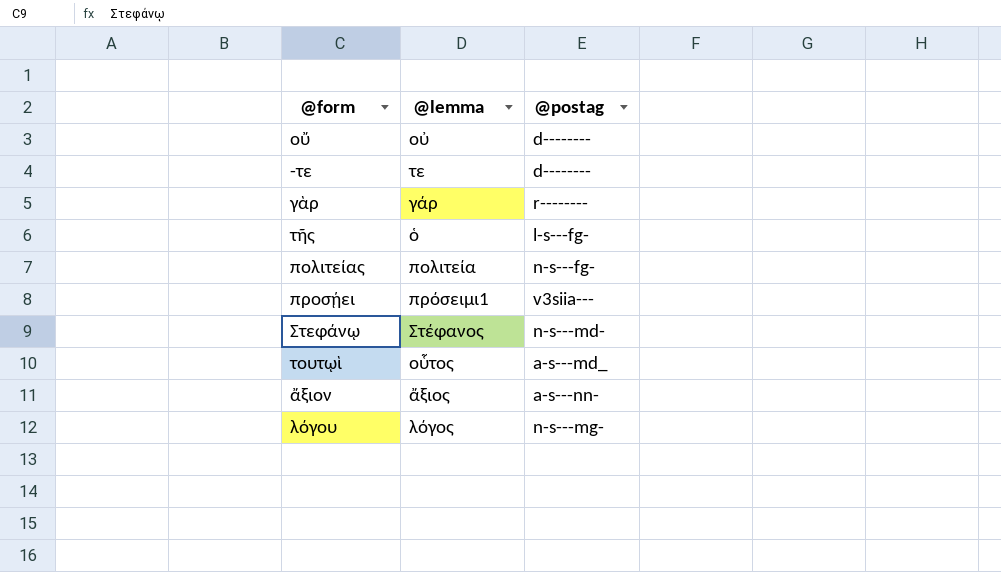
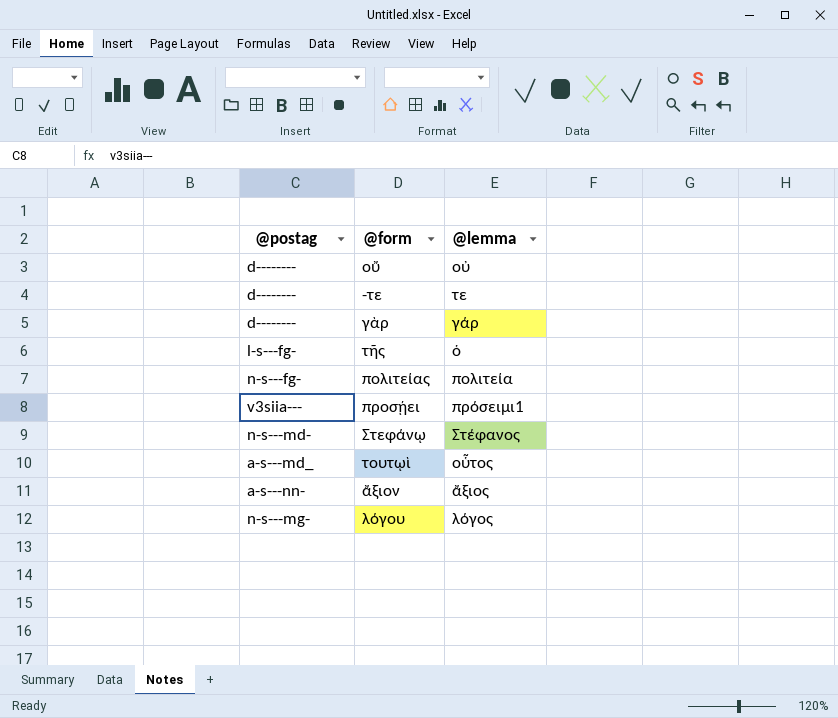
column @postag | position: 3 -> 1
γὰρ | @postag: r-------- -> d--------

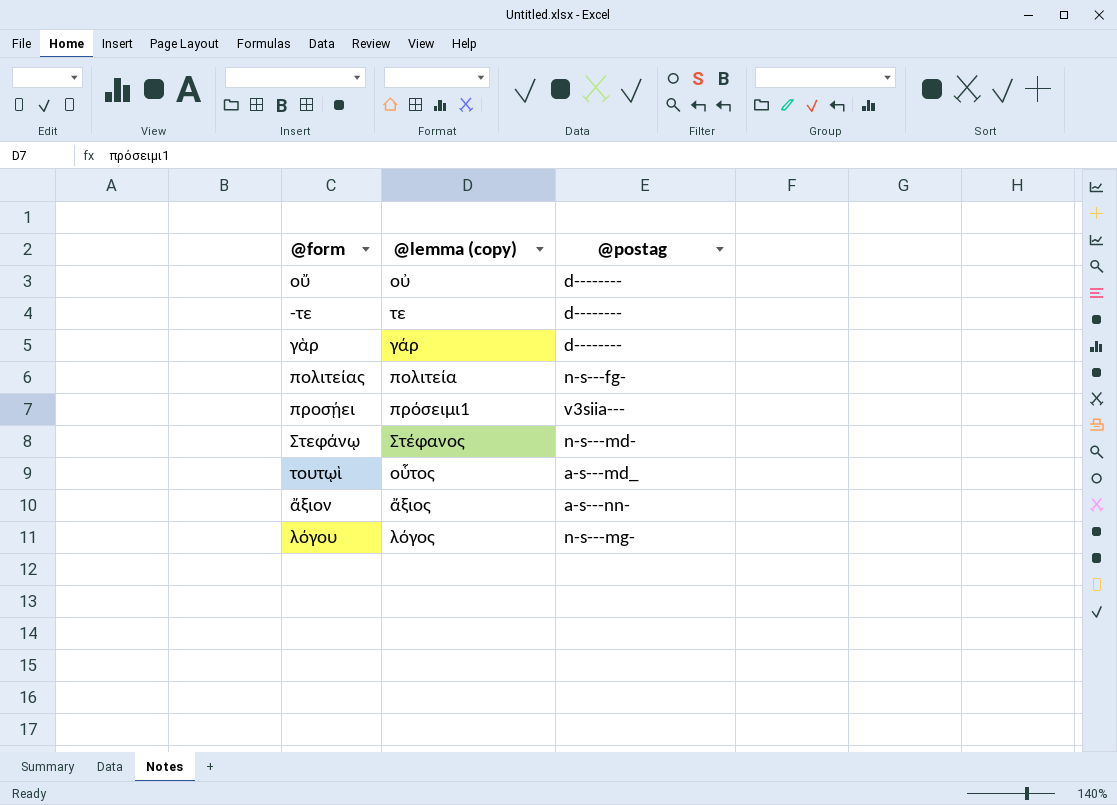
column name: @lemma -> @lemma (copy)
column @postag | position: 1 -> 3
row τῆς: l-s---fg- | ὁ -> none

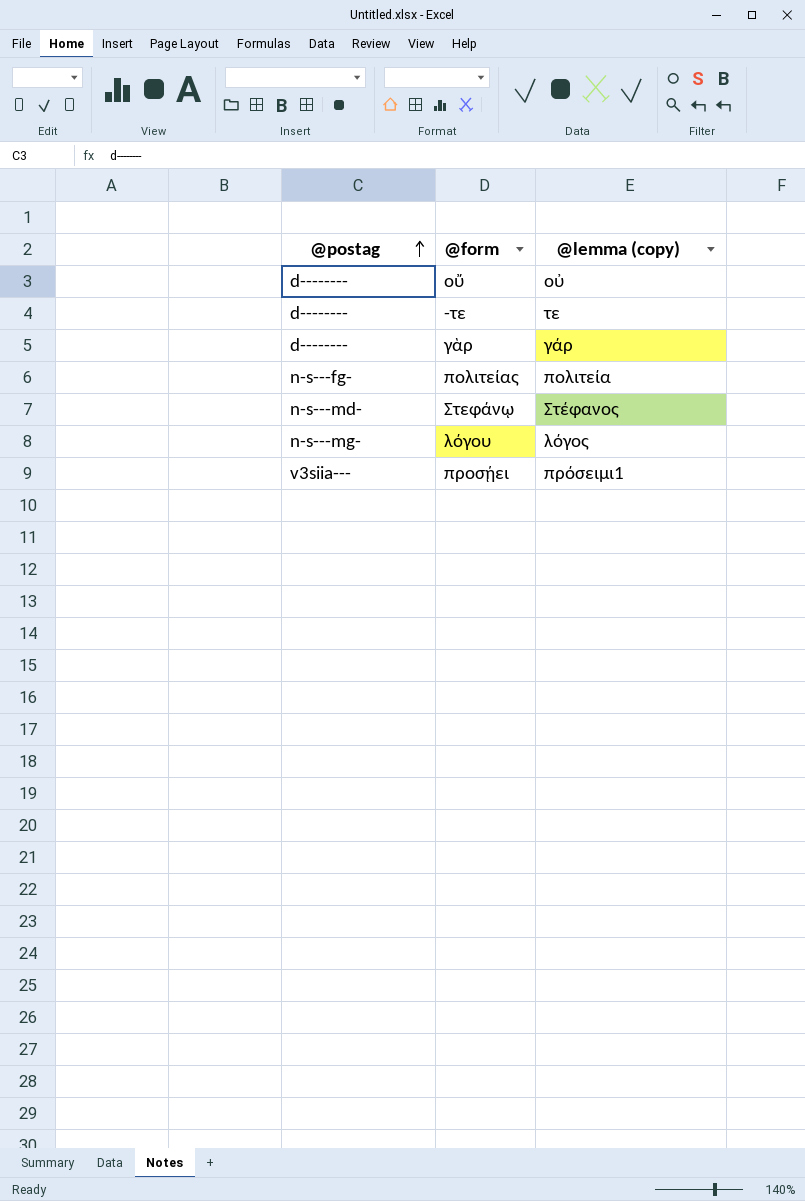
row order: none -> @postag ascending
column @postag | position: 3 -> 1
row τουτῳὶ: οὗτος | a-s---md_ -> none
row ἄξιον: ἄξιος | a-s---nn- -> none

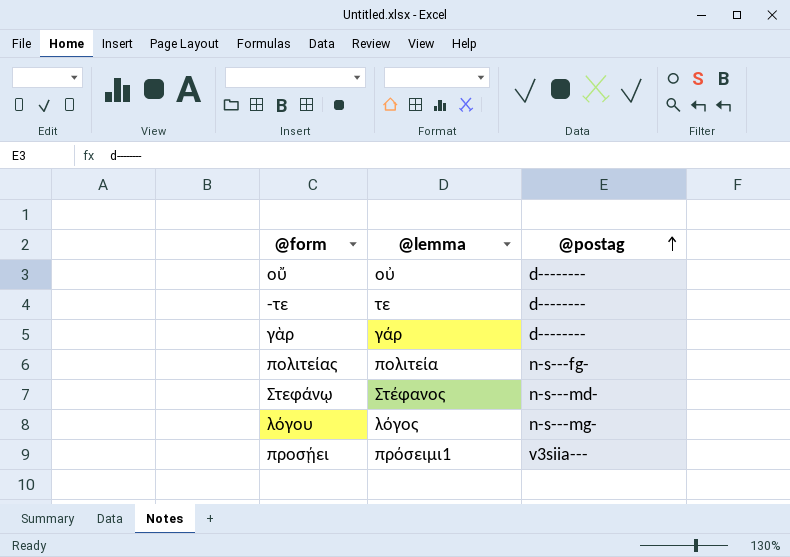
column name: @lemma (copy) -> @lemma
column @postag | position: 1 -> 3

